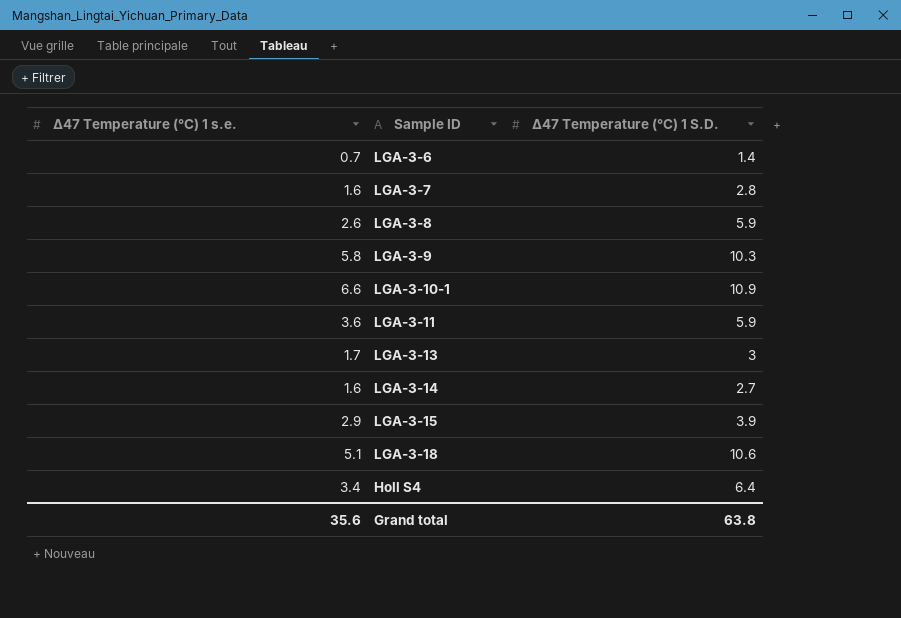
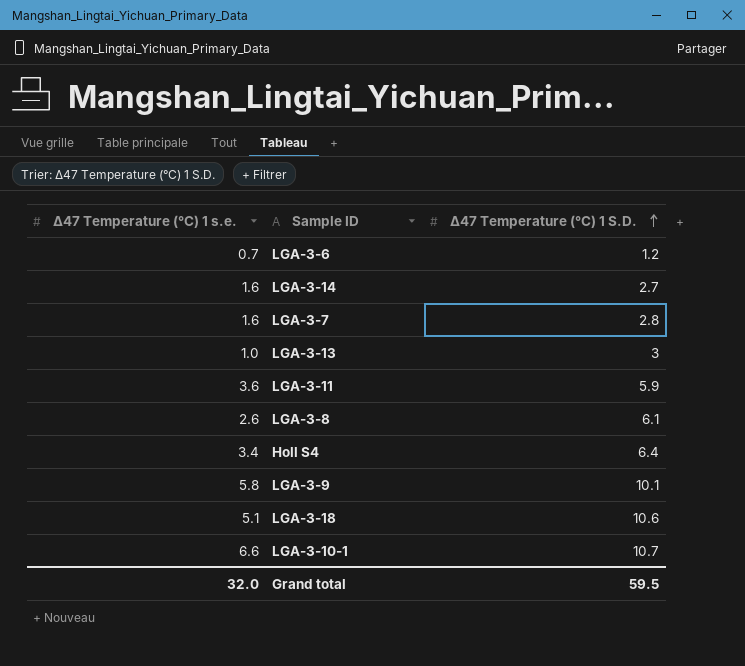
row order: none -> Δ47 Temperature (°C) 1 S.D. ascending
row LGA-3-15: 2.9 | 3.9 -> none
LGA-3-6 | Δ47 Temperature (°C) 1 S.D.: 1.4 -> 1.2
LGA-3-13 | Δ47 Temperature (°C) 1 s.e.: 1.7 -> 1.0
LGA-3-8 | Δ47 Temperature (°C) 1 S.D.: 5.9 -> 6.1
LGA-3-9 | Δ47 Temperature (°C) 1 S.D.: 10.3 -> 10.1
LGA-3-10-1 | Δ47 Temperature (°C) 1 S.D.: 10.9 -> 10.7
Grand total | Δ47 Temperature (°C) 1 s.e.: 35.6 -> 32.0
Grand total | Δ47 Temperature (°C) 1 S.D.: 63.8 -> 59.5

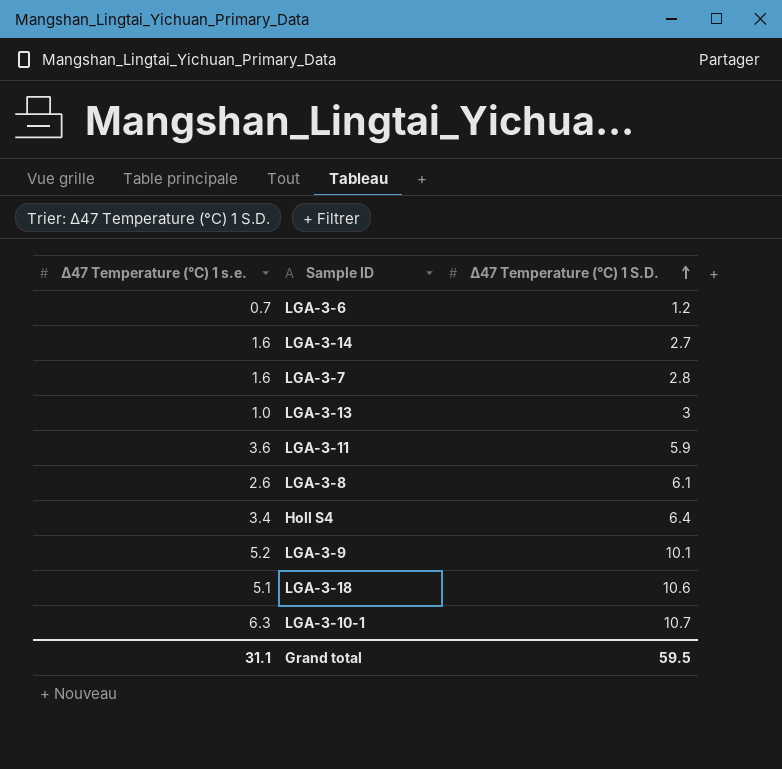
LGA-3-9 | Δ47 Temperature (°C) 1 s.e.: 5.8 -> 5.2
LGA-3-10-1 | Δ47 Temperature (°C) 1 s.e.: 6.6 -> 6.3
Grand total | Δ47 Temperature (°C) 1 s.e.: 32.0 -> 31.1

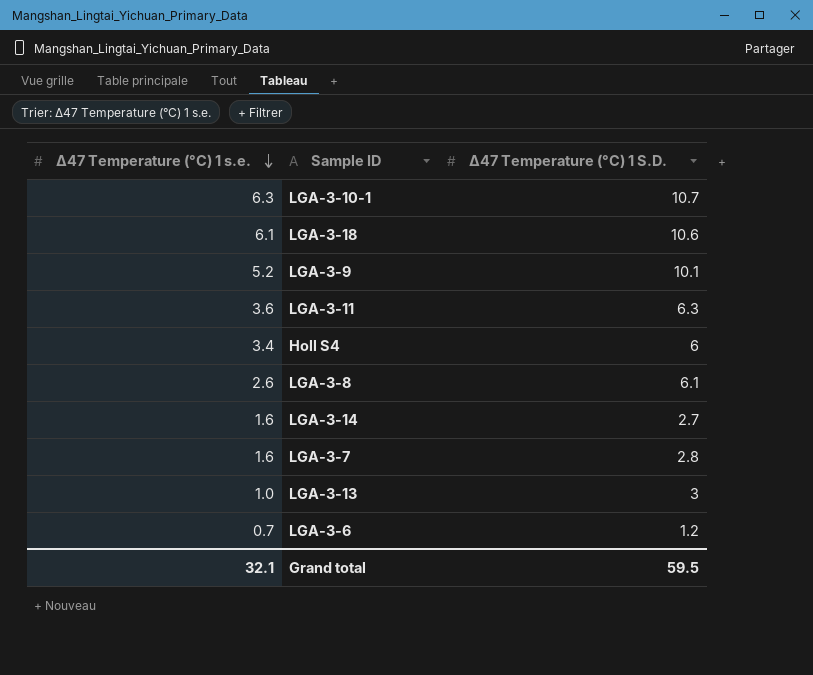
row order: Δ47 Temperature (°C) 1 S.D. ascending -> Δ47 Temperature (°C) 1 s.e. descending
LGA-3-18 | Δ47 Temperature (°C) 1 s.e.: 5.1 -> 6.1
LGA-3-11 | Δ47 Temperature (°C) 1 S.D.: 5.9 -> 6.3
Holl S4 | Δ47 Temperature (°C) 1 S.D.: 6.4 -> 6
Grand total | Δ47 Temperature (°C) 1 s.e.: 31.1 -> 32.1

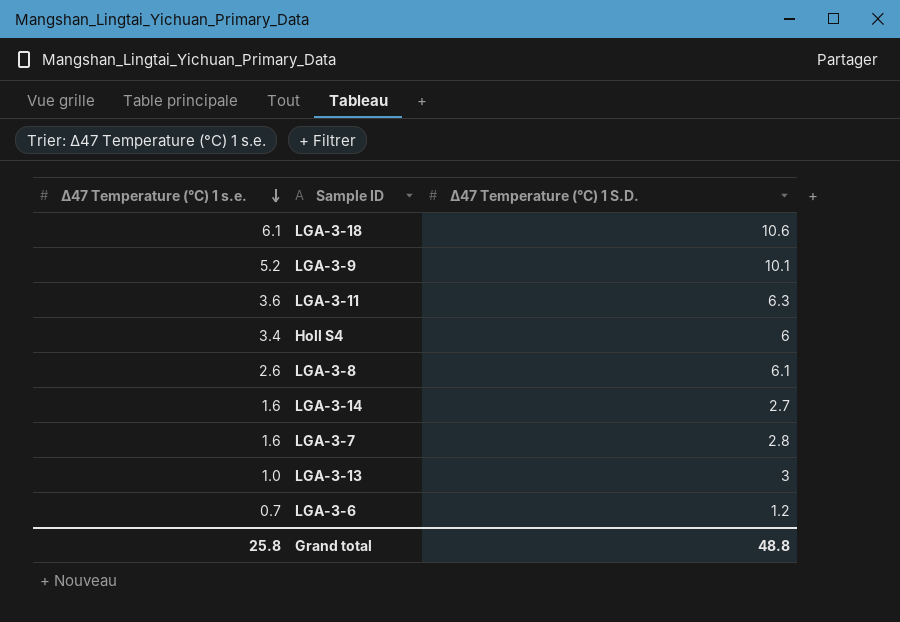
row LGA-3-10-1: 6.3 | 10.7 -> none
Grand total | Δ47 Temperature (°C) 1 s.e.: 32.1 -> 25.8
Grand total | Δ47 Temperature (°C) 1 S.D.: 59.5 -> 48.8

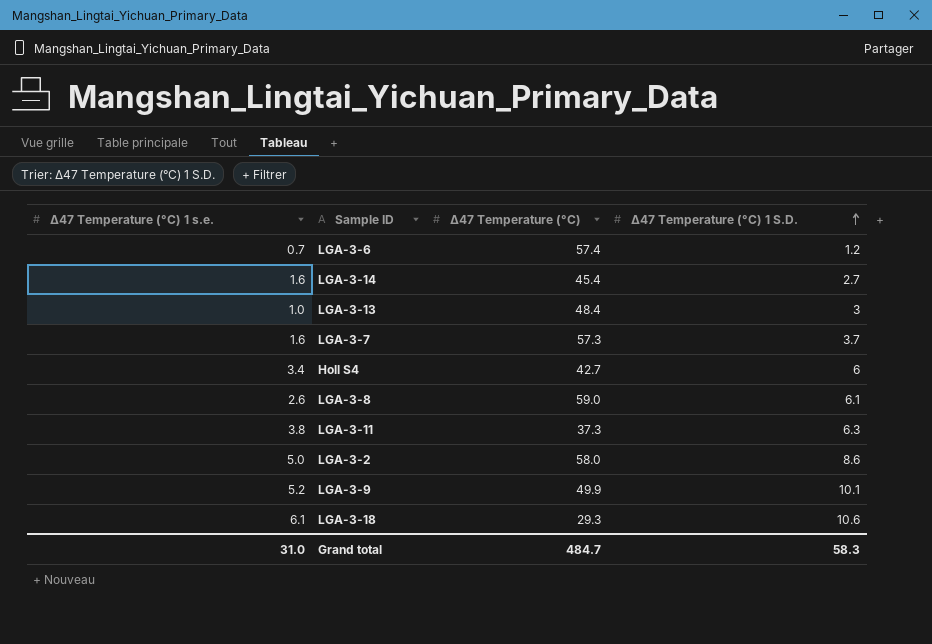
row order: Δ47 Temperature (°C) 1 s.e. descending -> Δ47 Temperature (°C) 1 S.D. ascending
column Δ47 Temperature (°C) | position: none -> 3
LGA-3-7 | Δ47 Temperature (°C) 1 S.D.: 2.8 -> 3.7
LGA-3-11 | Δ47 Temperature (°C) 1 s.e.: 3.6 -> 3.8
row LGA-3-2: none -> 5.0 | 58.0 | 8.6
Grand total | Δ47 Temperature (°C) 1 s.e.: 25.8 -> 31.0
Grand total | Δ47 Temperature (°C) 1 S.D.: 48.8 -> 58.3

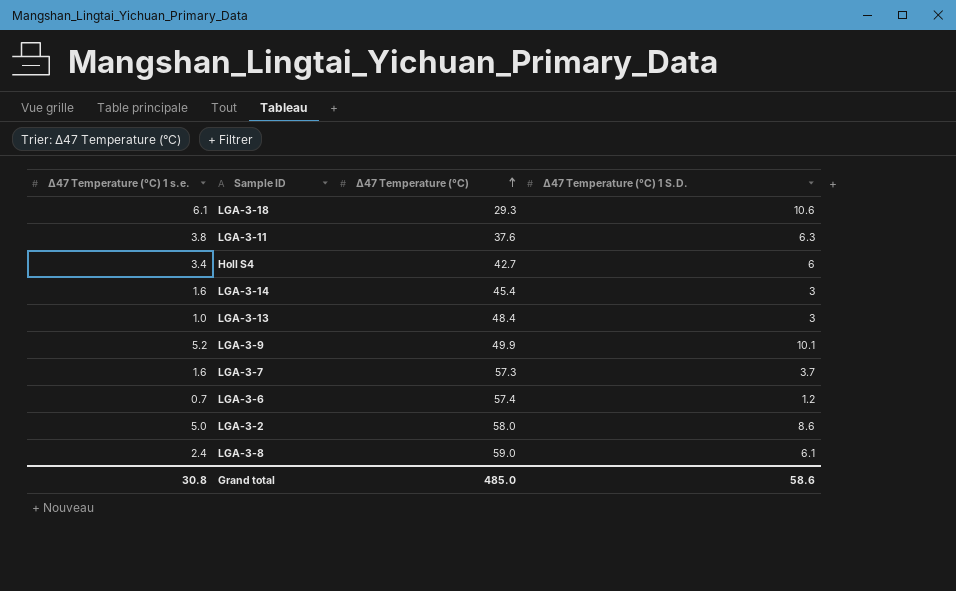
row order: Δ47 Temperature (°C) 1 S.D. ascending -> Δ47 Temperature (°C) ascending
LGA-3-11 | Δ47 Temperature (°C): 37.3 -> 37.6
LGA-3-14 | Δ47 Temperature (°C) 1 S.D.: 2.7 -> 3
LGA-3-8 | Δ47 Temperature (°C) 1 s.e.: 2.6 -> 2.4
Grand total | Δ47 Temperature (°C) 1 s.e.: 31.0 -> 30.8
Grand total | Δ47 Temperature (°C): 484.7 -> 485.0
Grand total | Δ47 Temperature (°C) 1 S.D.: 58.3 -> 58.6

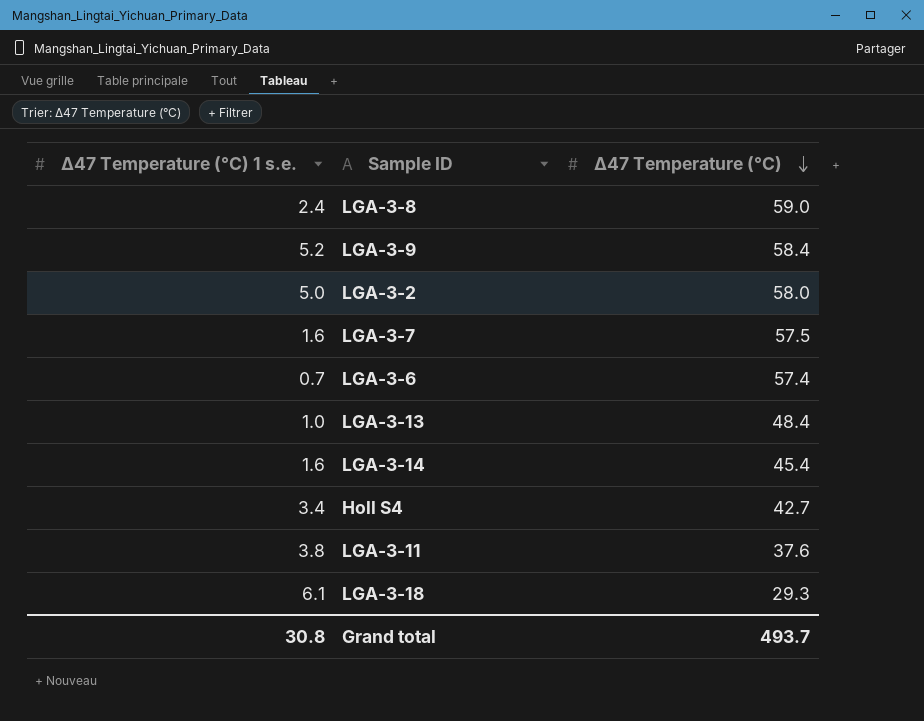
row order: Δ47 Temperature (°C) ascending -> Δ47 Temperature (°C) descending
column Δ47 Temperature (°C) 1 S.D. | position: 4 -> none
LGA-3-9 | Δ47 Temperature (°C): 49.9 -> 58.4
LGA-3-7 | Δ47 Temperature (°C): 57.3 -> 57.5
Grand total | Δ47 Temperature (°C): 485.0 -> 493.7

